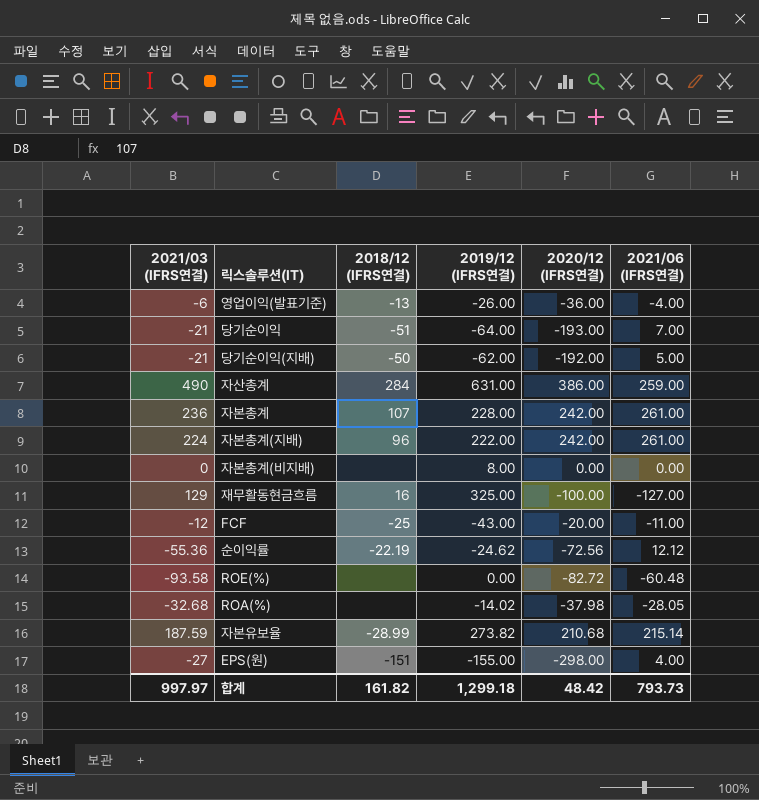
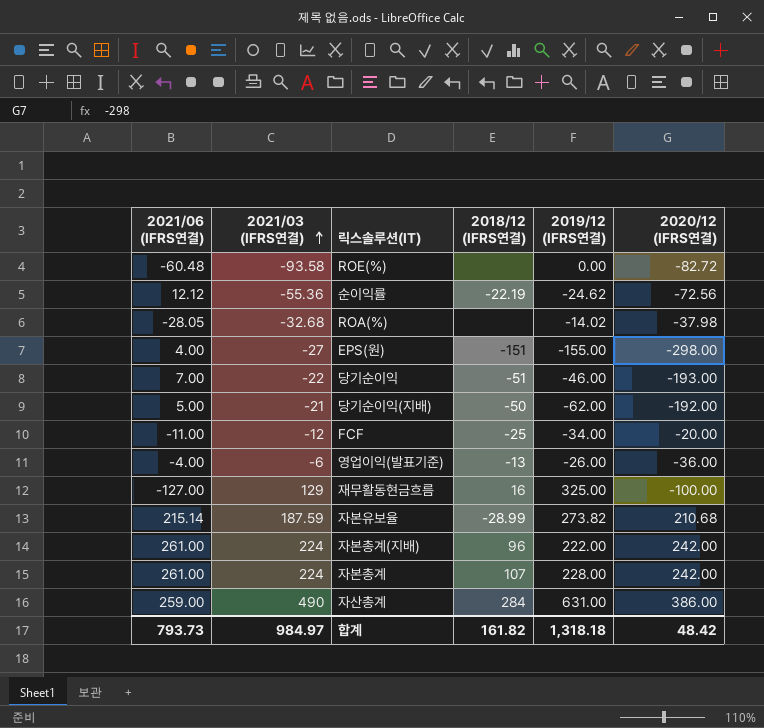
row order: none -> 2021/03 (IFRS연결) ascending
column 2021/06 (IFRS연결) | position: 6 -> 1
row 자본총계(비지배): 0 | none | 8.00 | 0.00 | 0.00 -> none
당기순이익 | 2021/03 (IFRS연결): -21 -> -22
당기순이익 | 2019/12 (IFRS연결): -64.00 -> -46.00
FCF | 2019/12 (IFRS연결): -43.00 -> -34.00
자본총계 | 2021/03 (IFRS연결): 236 -> 224
합계 | 2021/03 (IFRS연결): 997.97 -> 984.97
합계 | 2019/12 (IFRS연결): 1,299.18 -> 1,318.18

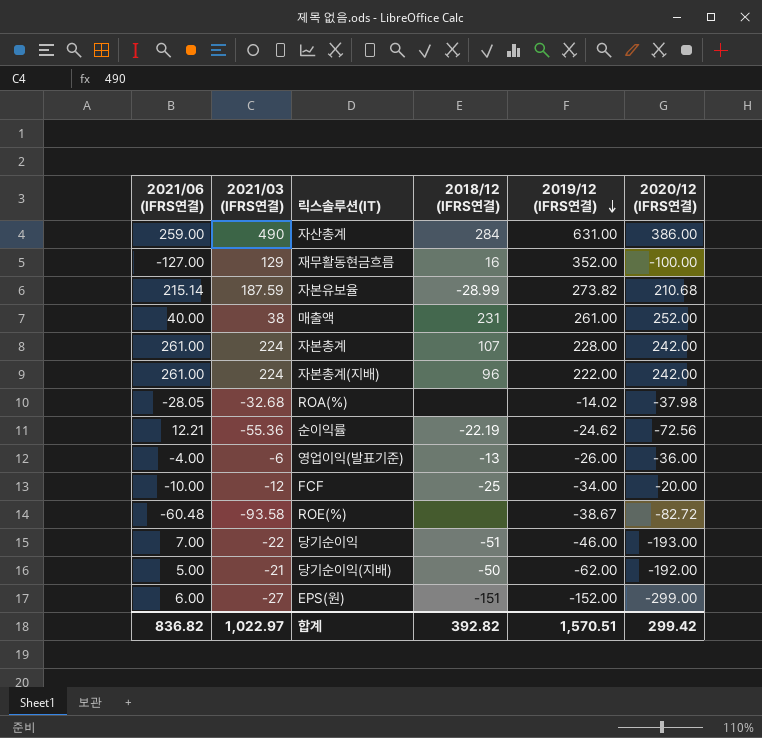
row order: 2021/03 (IFRS연결) ascending -> 2019/12 (IFRS연결) descending
재무활동현금흐름 | 2019/12 (IFRS연결): 325.00 -> 352.00
row 매출액: none -> 40.00 | 38 | 231 | 261.00 | 252.00
순이익률 | 2021/06 (IFRS연결): 12.12 -> 12.21
FCF | 2021/06 (IFRS연결): -11.00 -> -10.00
ROE(%) | 2019/12 (IFRS연결): 0.00 -> -38.67
EPS(원) | 2021/06 (IFRS연결): 4.00 -> 6.00
EPS(원) | 2019/12 (IFRS연결): -155.00 -> -152.00
EPS(원) | 2020/12 (IFRS연결): -298.00 -> -299.00
합계 | 2021/06 (IFRS연결): 793.73 -> 836.82
합계 | 2021/03 (IFRS연결): 984.97 -> 1,022.97
합계 | 2018/12 (IFRS연결): 161.82 -> 392.82
합계 | 2019/12 (IFRS연결): 1,318.18 -> 1,570.51
합계 | 2020/12 (IFRS연결): 48.42 -> 299.42

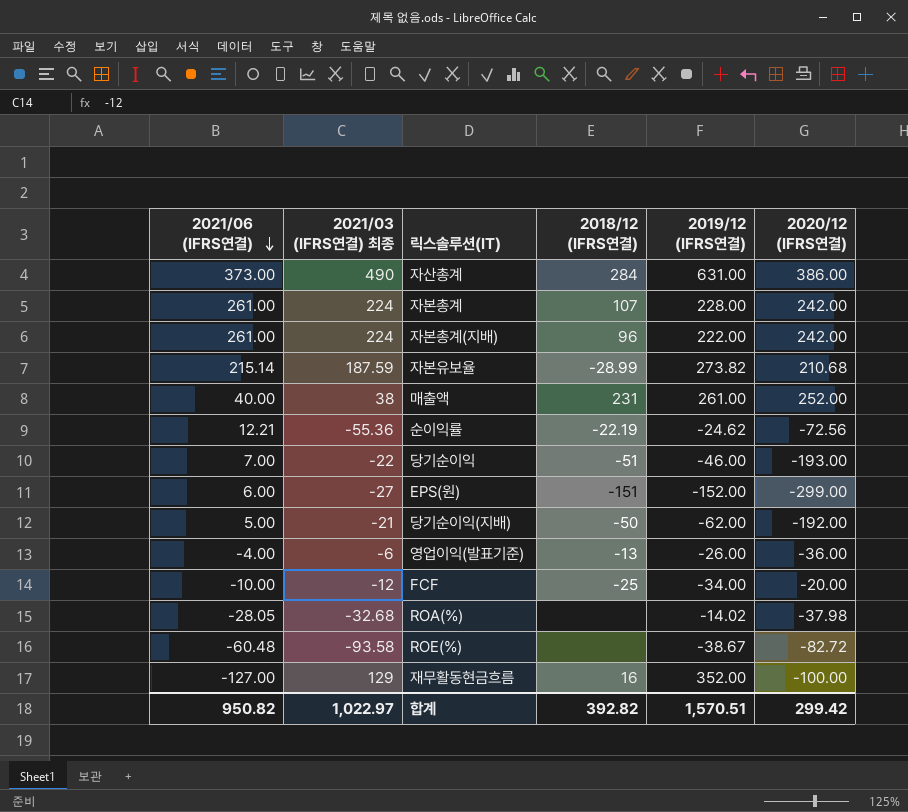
row order: 2019/12 (IFRS연결) descending -> 2021/06 (IFRS연결) descending
column name: 2021/03 (IFRS연결) -> 2021/03 (IFRS연결) 최종
자산총계 | 2021/06 (IFRS연결): 259.00 -> 373.00
합계 | 2021/06 (IFRS연결): 836.82 -> 950.82

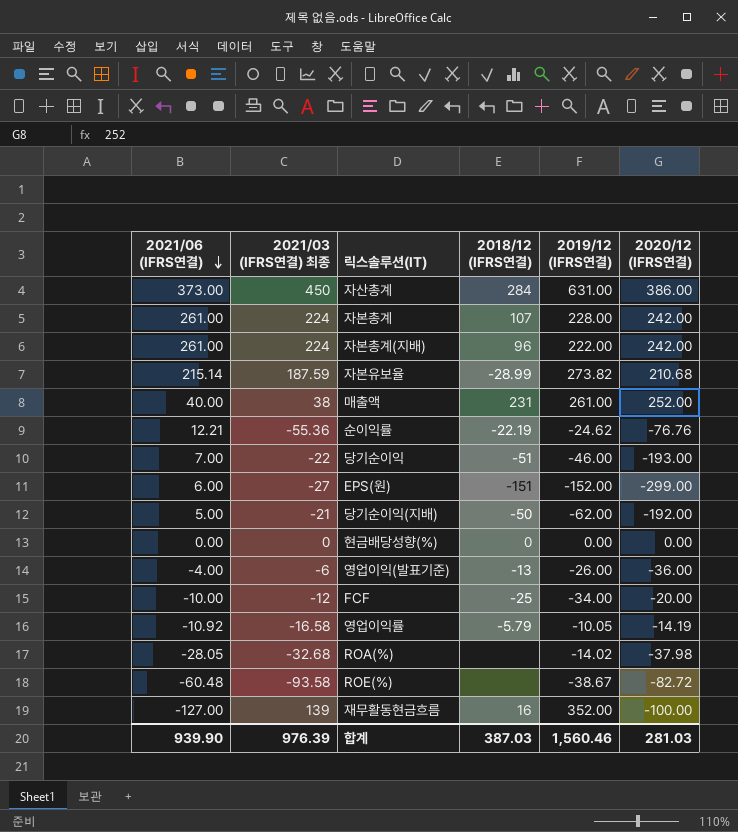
자산총계 | 2021/03 (IFRS연결) 최종: 490 -> 450
순이익률 | 2020/12 (IFRS연결): -72.56 -> -76.76
row 현금배당성향(%): none -> 0.00 | 0 | 0 | 0.00 | 0.00
row 영업이익률: none -> -10.92 | -16.58 | -5.79 | -10.05 | -14.19
재무활동현금흐름 | 2021/03 (IFRS연결) 최종: 129 -> 139
합계 | 2021/06 (IFRS연결): 950.82 -> 939.90
합계 | 2021/03 (IFRS연결) 최종: 1,022.97 -> 976.39
합계 | 2018/12 (IFRS연결): 392.82 -> 387.03
합계 | 2019/12 (IFRS연결): 1,570.51 -> 1,560.46
합계 | 2020/12 (IFRS연결): 299.42 -> 281.03

